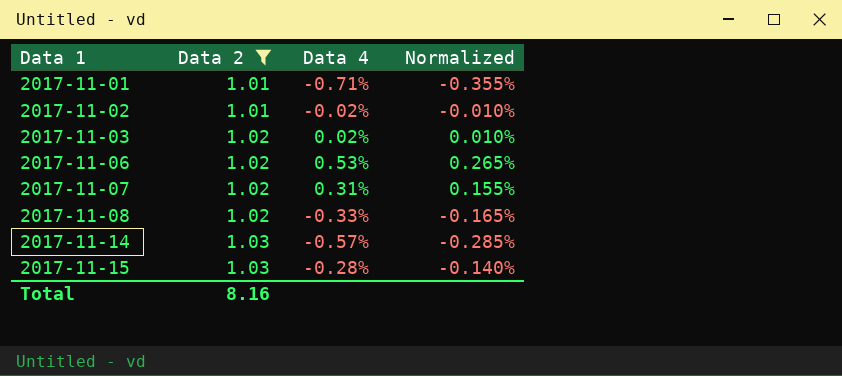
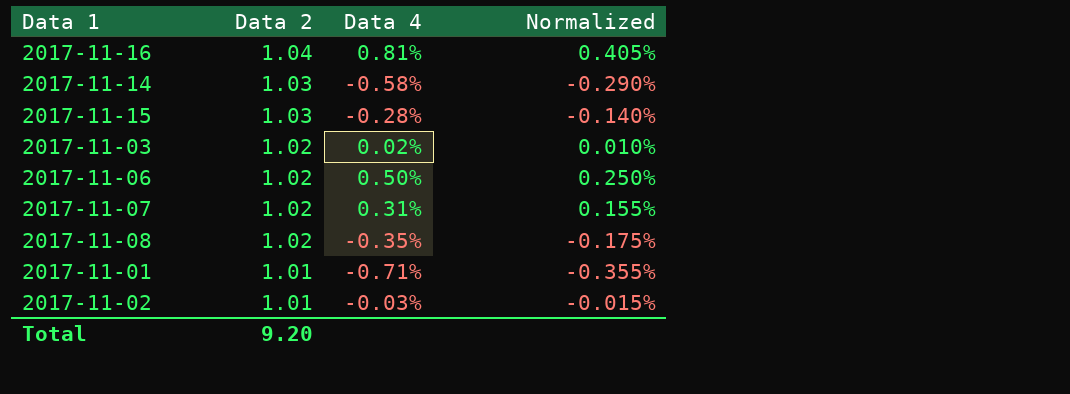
filter: Data 2 != 1.04 -> none
row order: Data 1 ascending -> Data 2 descending
2017-11-14 | Data 4: -0.57% -> -0.58%
2017-11-14 | Normalized: -0.285% -> -0.290%
2017-11-06 | Data 4: 0.53% -> 0.50%
2017-11-06 | Normalized: 0.265% -> 0.250%
2017-11-08 | Data 4: -0.33% -> -0.35%
2017-11-08 | Normalized: -0.165% -> -0.175%
2017-11-02 | Data 4: -0.02% -> -0.03%
2017-11-02 | Normalized: -0.010% -> -0.015%
Total | Data 2: 8.16 -> 9.20

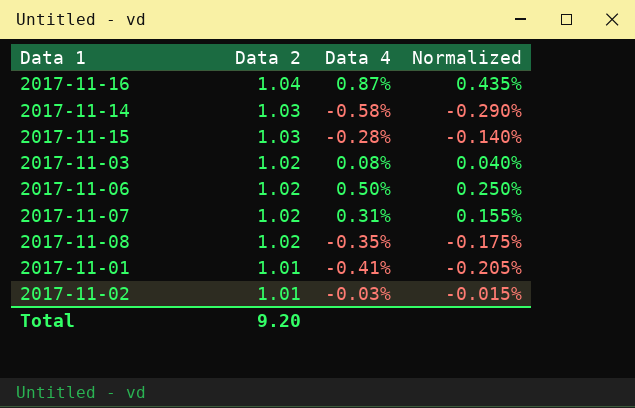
2017-11-16 | Data 4: 0.81% -> 0.87%
2017-11-16 | Normalized: 0.405% -> 0.435%
2017-11-03 | Data 4: 0.02% -> 0.08%
2017-11-03 | Normalized: 0.010% -> 0.040%
2017-11-01 | Data 4: -0.71% -> -0.41%
2017-11-01 | Normalized: -0.355% -> -0.205%

